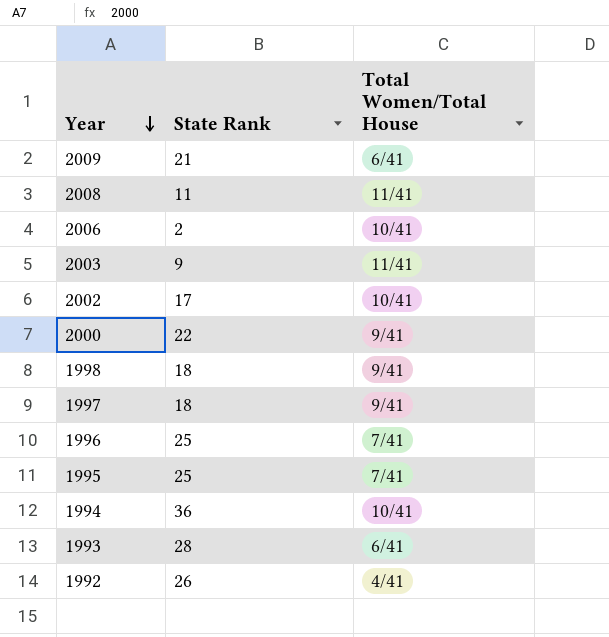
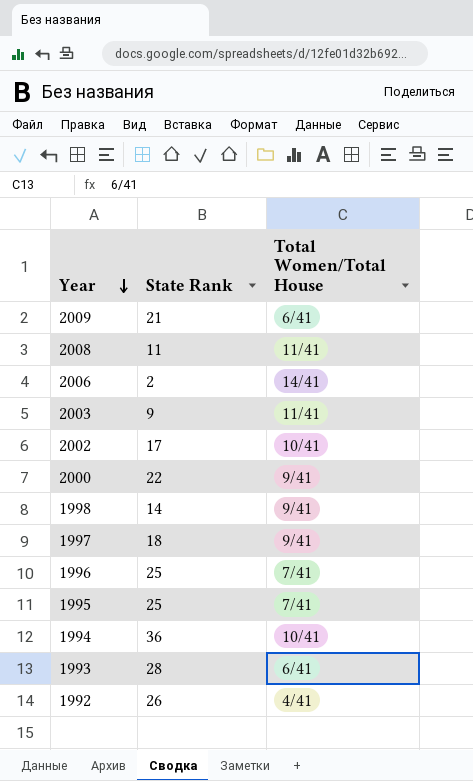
2006 | Total Women/Total House: 10/41 -> 14/41
1998 | State Rank: 18 -> 14

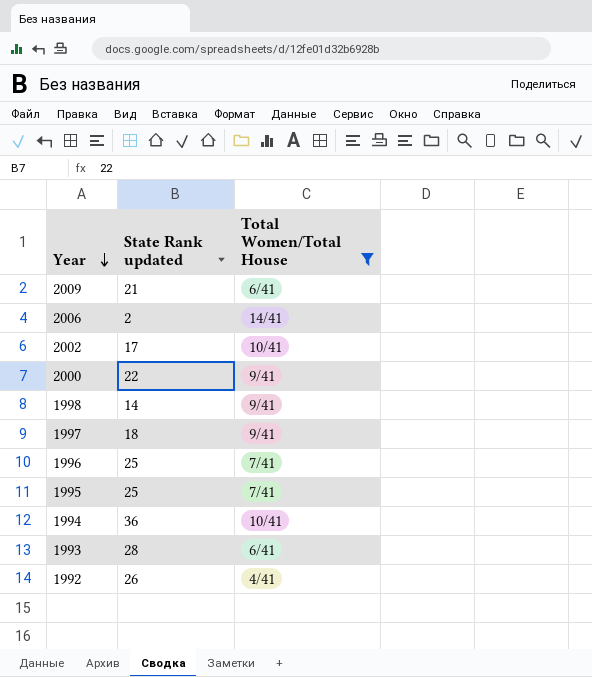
filter: none -> Total Women/Total House != 11/41
column name: State Rank -> State Rank updated

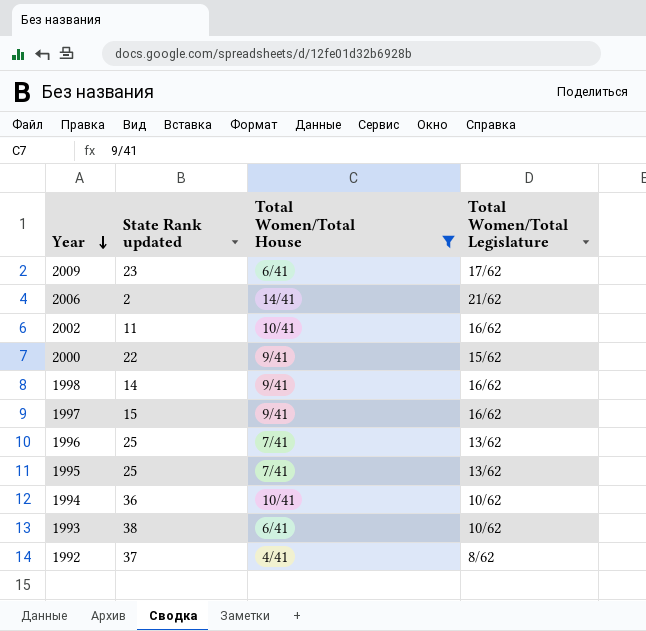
column Total Women/Total Legislature | position: none -> 4
2009 | State Rank updated: 21 -> 23
2002 | State Rank updated: 17 -> 11
1997 | State Rank updated: 18 -> 15
1993 | State Rank updated: 28 -> 38
1992 | State Rank updated: 26 -> 37

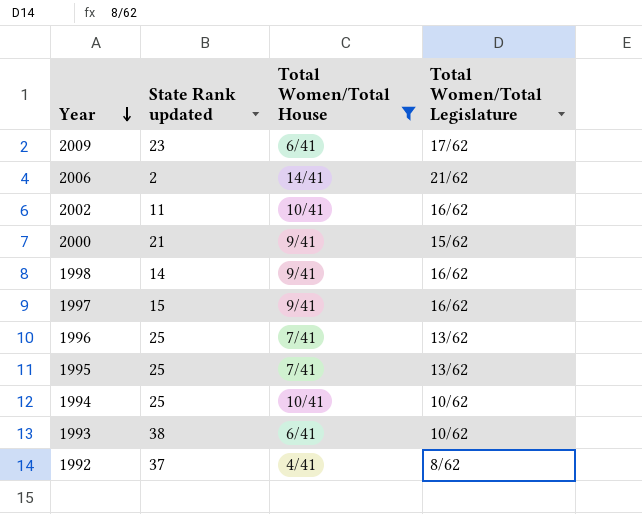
2000 | State Rank updated: 22 -> 21
1994 | State Rank updated: 36 -> 25

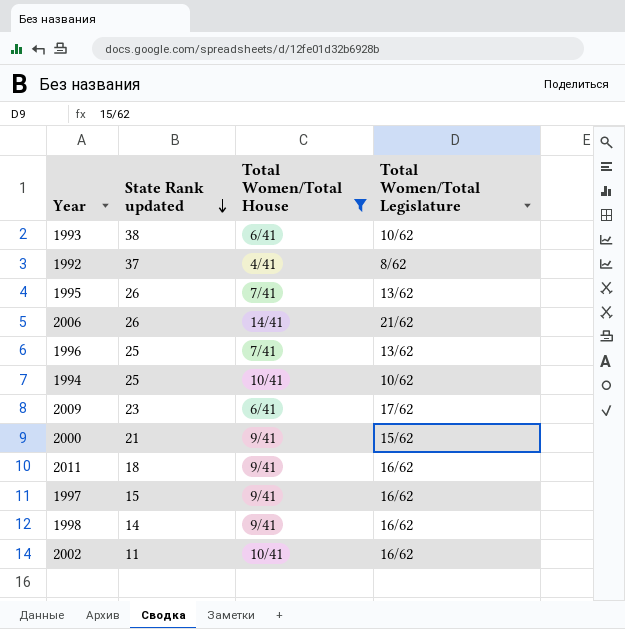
row order: Year descending -> State Rank updated descending
1995 | State Rank updated: 25 -> 26
2006 | State Rank updated: 2 -> 26
row 2011: none -> 18 | 9/41 | 16/62

